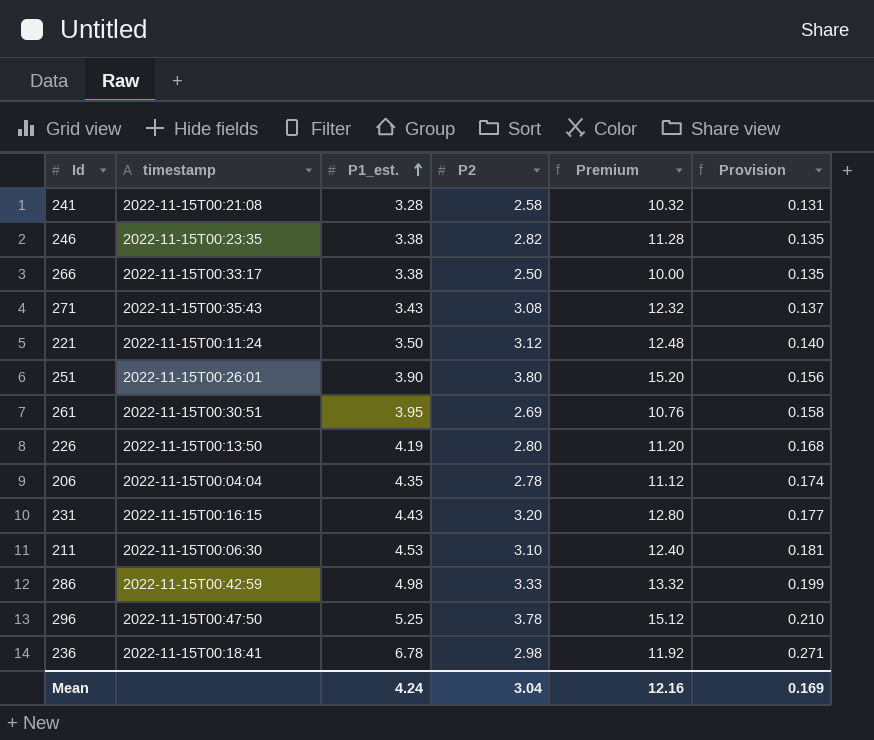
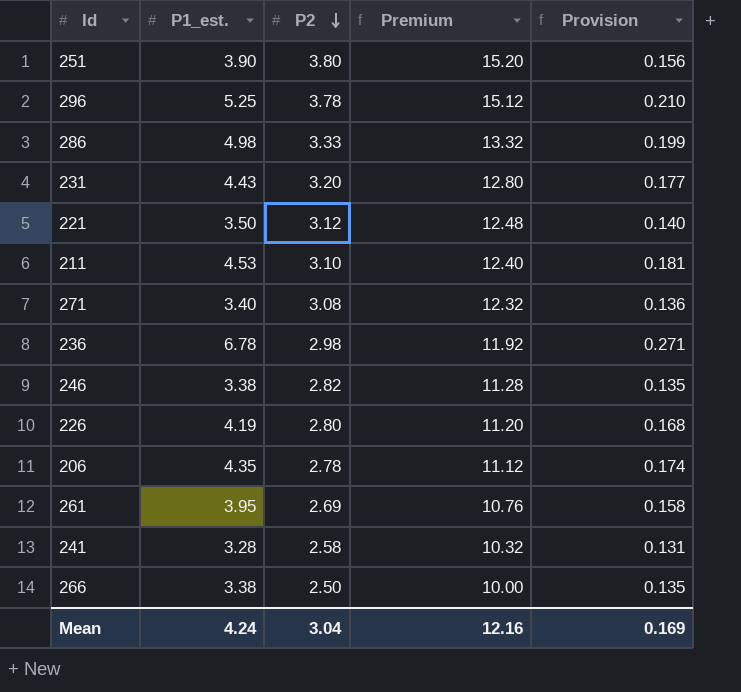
row order: P1_est. ascending -> P2 descending
column timestamp | position: 2 -> none
271 | P1_est.: 3.43 -> 3.40
271 | Provision: 0.137 -> 0.136

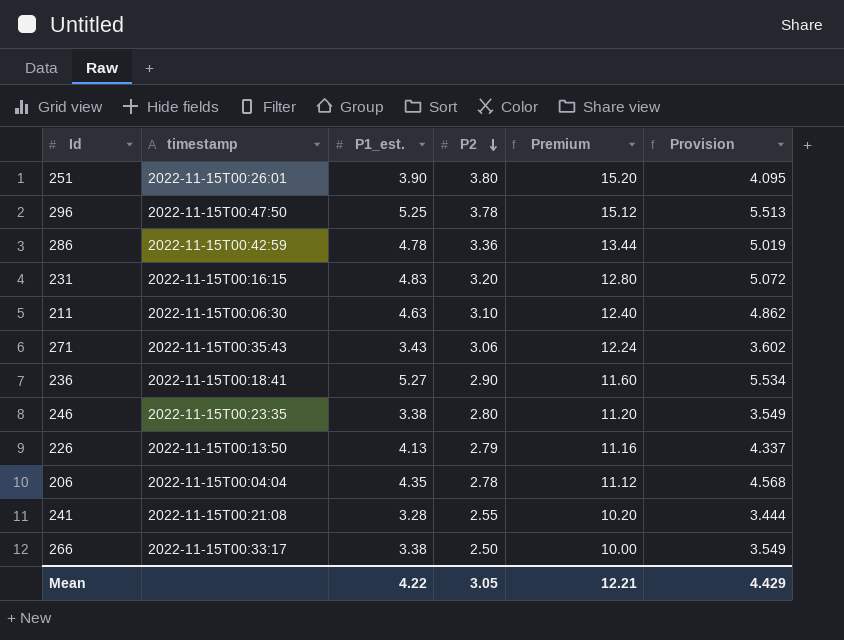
column timestamp | position: none -> 2
column Provision | formula: [P1_est.] * 0.04 -> [P1_est.] * 1.05
row 221: 3.50 | 3.12 | 12.48 | 0.140 -> none
row 261: 3.95 | 2.69 | 10.76 | 0.158 -> none
286 | P1_est.: 4.98 -> 4.78
286 | P2: 3.33 -> 3.36
286 | Premium: 13.32 -> 13.44
231 | P1_est.: 4.43 -> 4.83
211 | P1_est.: 4.53 -> 4.63
271 | P1_est.: 3.40 -> 3.43
271 | P2: 3.08 -> 3.06
271 | Premium: 12.32 -> 12.24
236 | P1_est.: 6.78 -> 5.27
236 | P2: 2.98 -> 2.90
236 | Premium: 11.92 -> 11.60
246 | P2: 2.82 -> 2.80
246 | Premium: 11.28 -> 11.20
226 | P1_est.: 4.19 -> 4.13
226 | P2: 2.80 -> 2.79
226 | Premium: 11.20 -> 11.16
241 | P2: 2.58 -> 2.55
241 | Premium: 10.32 -> 10.20
Mean | P1_est.: 4.24 -> 4.22
Mean | P2: 3.04 -> 3.05
Mean | Premium: 12.16 -> 12.21
Mean | Provision: 0.169 -> 4.429

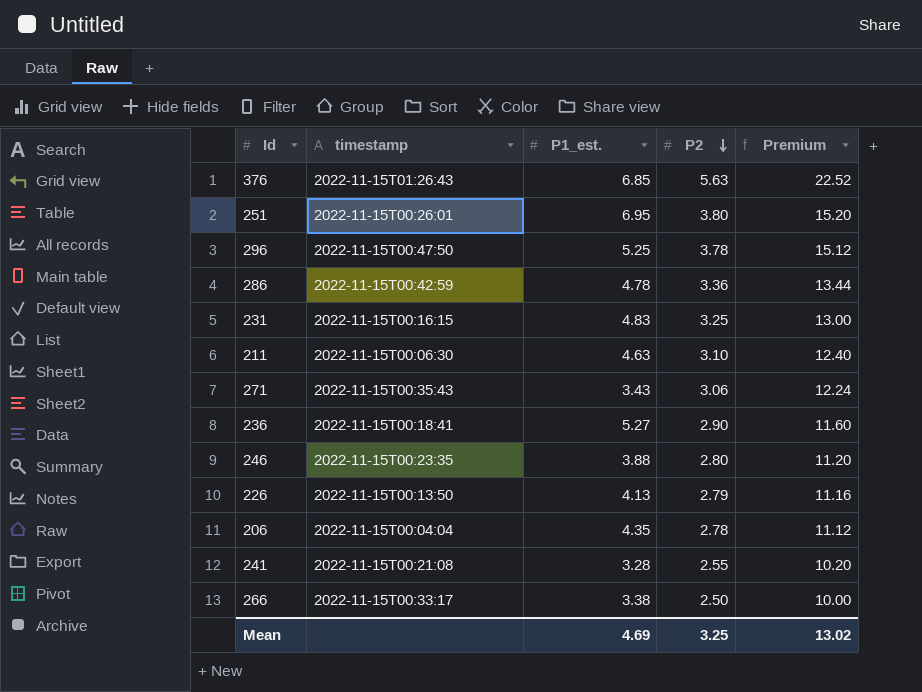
column Provision | formula: [P1_est.] * 1.05 -> none
row 376: none -> 2022-11-15T01:26:43 | 6.85 | 5.63 | 22.52
251 | P1_est.: 3.90 -> 6.95
231 | P2: 3.20 -> 3.25
231 | Premium: 12.80 -> 13.00
246 | P1_est.: 3.38 -> 3.88
Mean | P1_est.: 4.22 -> 4.69
Mean | P2: 3.05 -> 3.25
Mean | Premium: 12.21 -> 13.02

